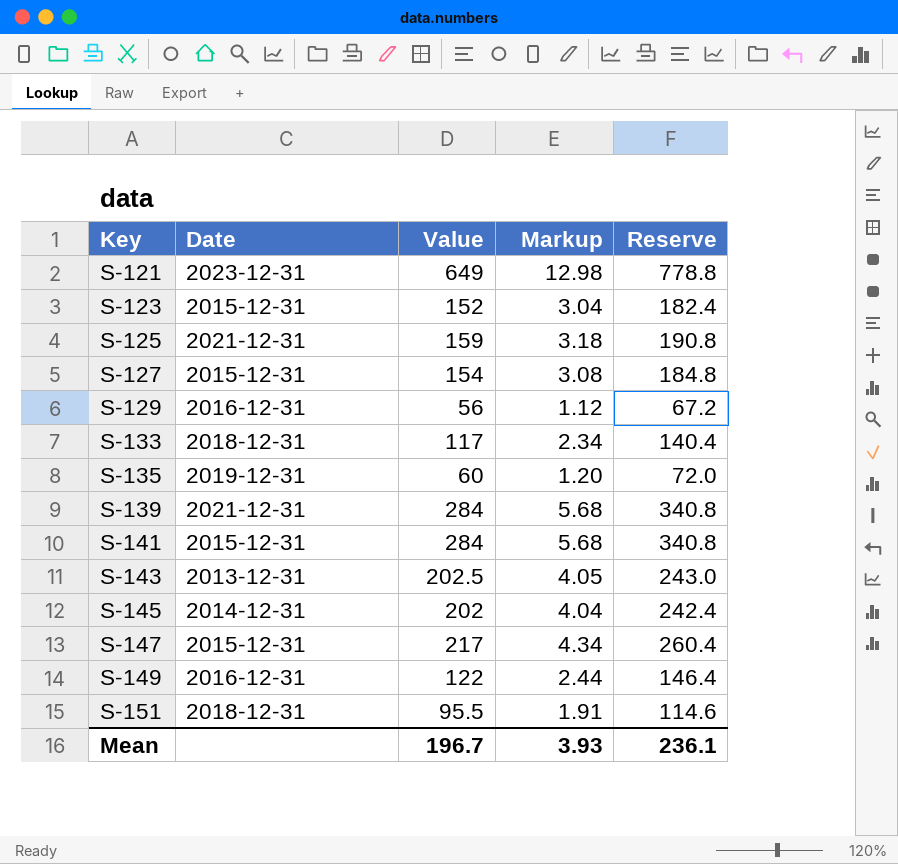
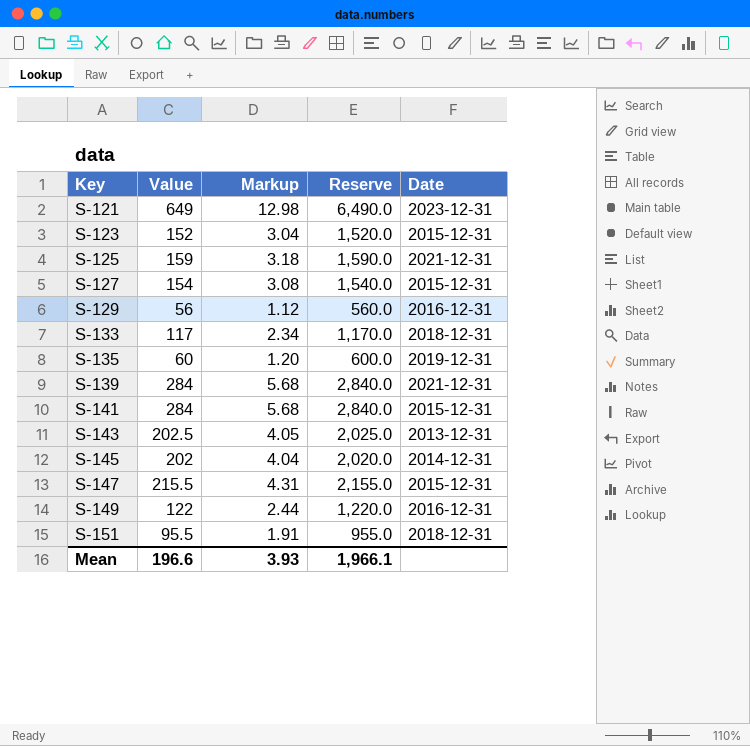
column Reserve | formula: [Value] * 1.2 -> [Value] * 10
column Date | position: 2 -> 5
S-147 | Value: 217 -> 215.5
S-147 | Markup: 4.34 -> 4.31
Mean | Value: 196.7 -> 196.6
Mean | Reserve: 236.1 -> 1,966.1

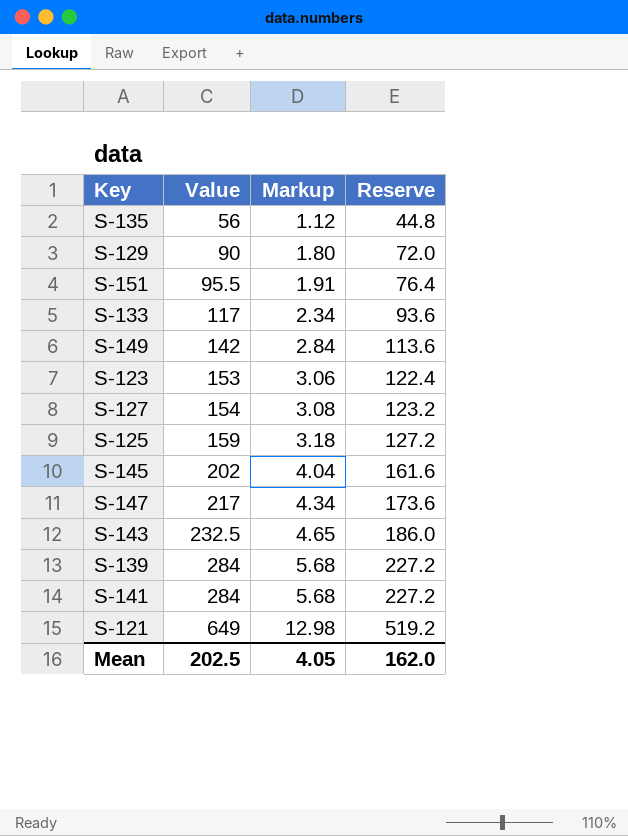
row order: Key ascending -> Value ascending
column Date | position: 5 -> none
column Reserve | formula: [Value] * 10 -> [Value] * 0.8
S-135 | Value: 60 -> 56
S-135 | Markup: 1.20 -> 1.12
S-129 | Value: 56 -> 90
S-129 | Markup: 1.12 -> 1.80
S-149 | Value: 122 -> 142
S-149 | Markup: 2.44 -> 2.84
S-123 | Value: 152 -> 153
S-123 | Markup: 3.04 -> 3.06
S-147 | Value: 215.5 -> 217
S-147 | Markup: 4.31 -> 4.34
S-143 | Value: 202.5 -> 232.5
S-143 | Markup: 4.05 -> 4.65
Mean | Value: 196.6 -> 202.5
Mean | Markup: 3.93 -> 4.05
Mean | Reserve: 1,966.1 -> 162.0

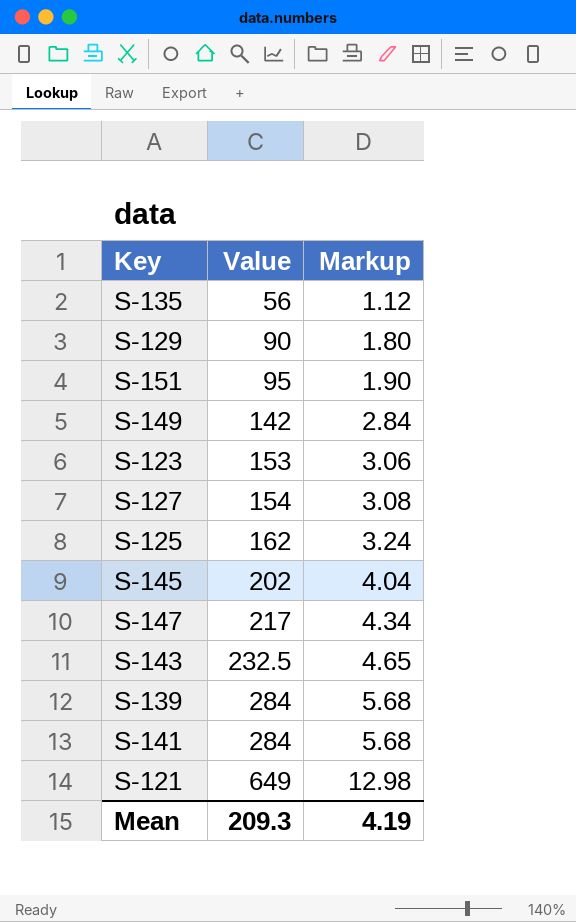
column Reserve | formula: [Value] * 0.8 -> none
row S-133: 117 | 2.34 | 93.6 -> none
S-151 | Value: 95.5 -> 95
S-151 | Markup: 1.91 -> 1.90
S-125 | Value: 159 -> 162
S-125 | Markup: 3.18 -> 3.24
Mean | Value: 202.5 -> 209.3
Mean | Markup: 4.05 -> 4.19

